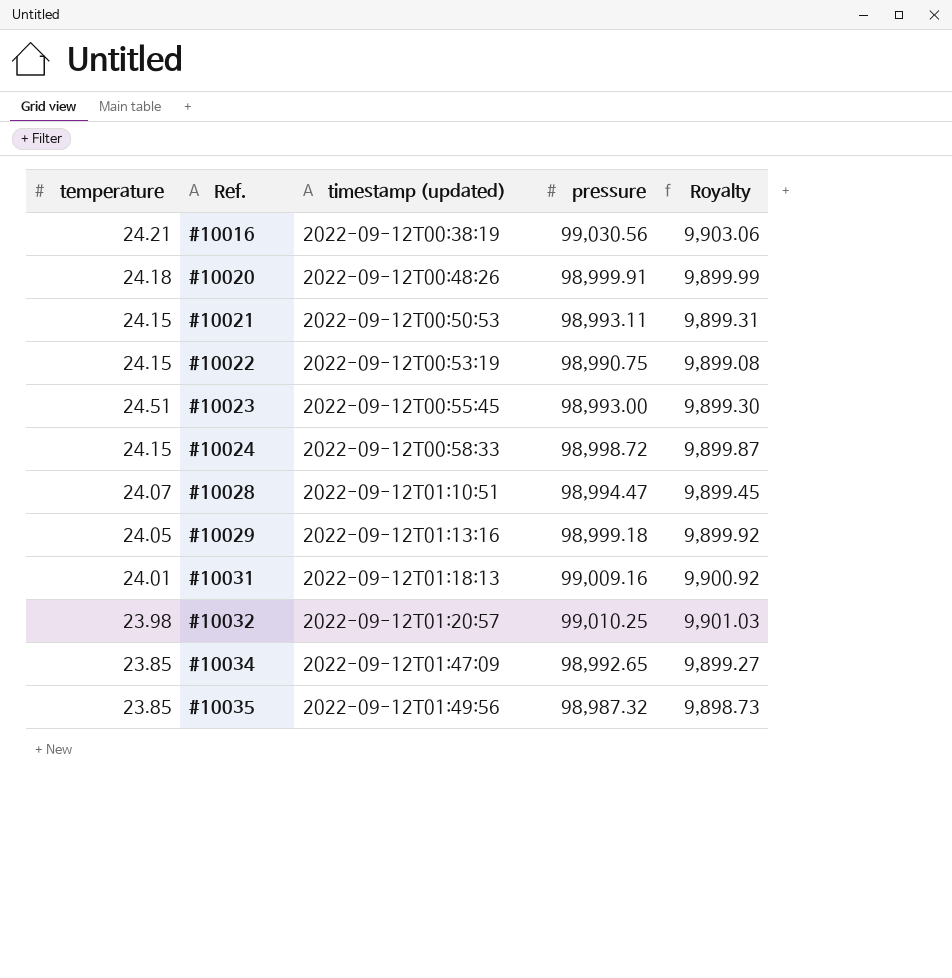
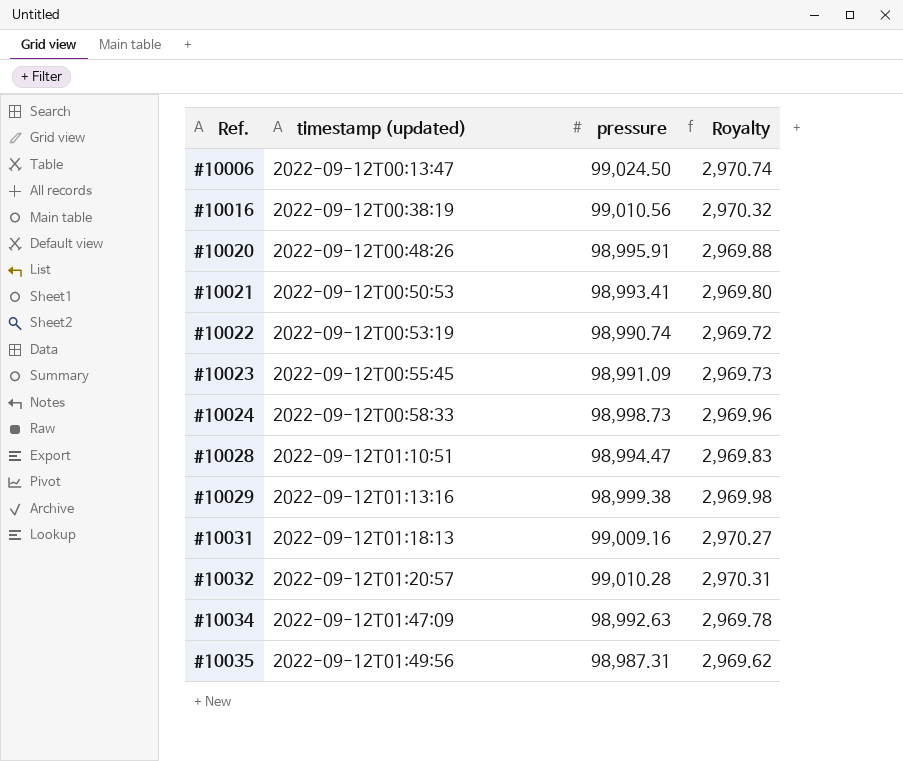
column temperature | position: 1 -> none
column Royalty | formula: [pressure] * 0.1 -> [pressure] * 0.03
row #10006: none -> 2022-09-12T00:13:47 | 99,024.50 | 2,970.74
#10016 | pressure: 99,030.56 -> 99,010.56
#10020 | pressure: 98,999.91 -> 98,995.91
#10021 | pressure: 98,993.11 -> 98,993.41
#10022 | pressure: 98,990.75 -> 98,990.74
#10023 | pressure: 98,993.00 -> 98,991.09
#10024 | pressure: 98,998.72 -> 98,998.73
#10029 | pressure: 98,999.18 -> 98,999.38
#10032 | pressure: 99,010.25 -> 99,010.28
#10034 | pressure: 98,992.65 -> 98,992.63
#10035 | pressure: 98,987.32 -> 98,987.31

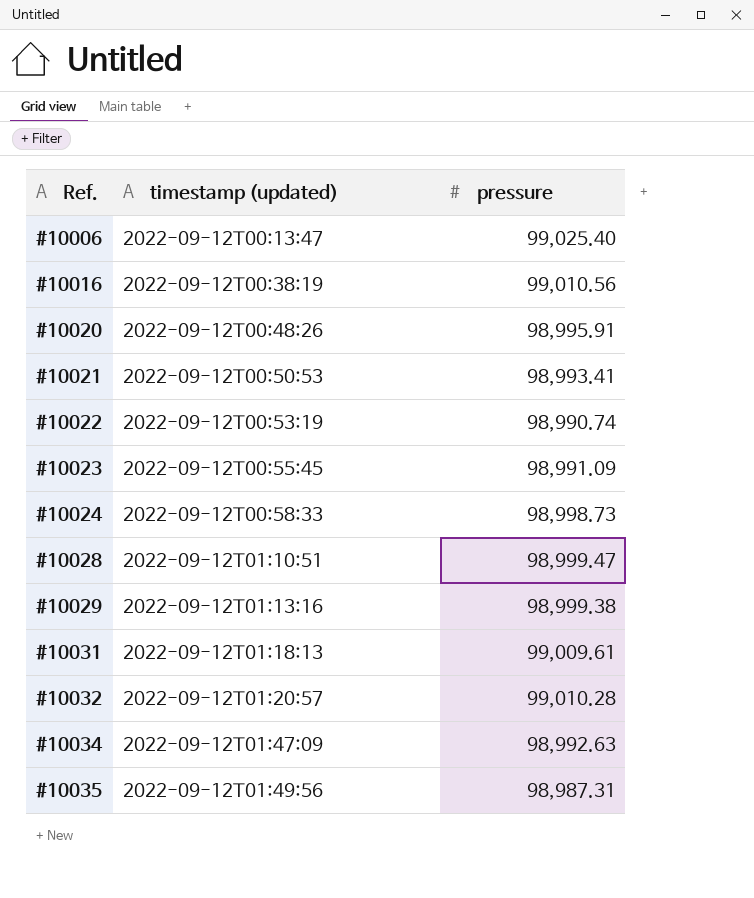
column Royalty | formula: [pressure] * 0.03 -> none
#10006 | pressure: 99,024.50 -> 99,025.40
#10028 | pressure: 98,994.47 -> 98,999.47
#10031 | pressure: 99,009.16 -> 99,009.61

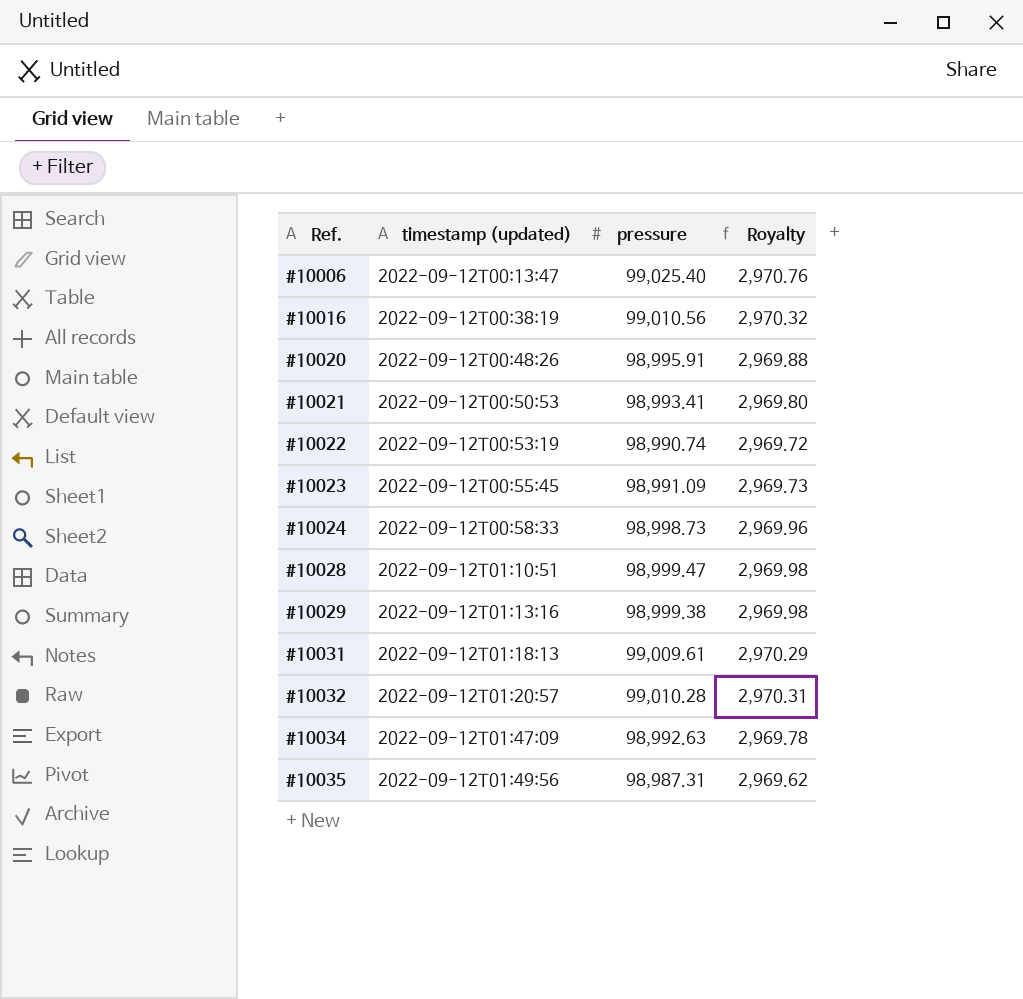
column Royalty | formula: none -> [pressure] * 0.03

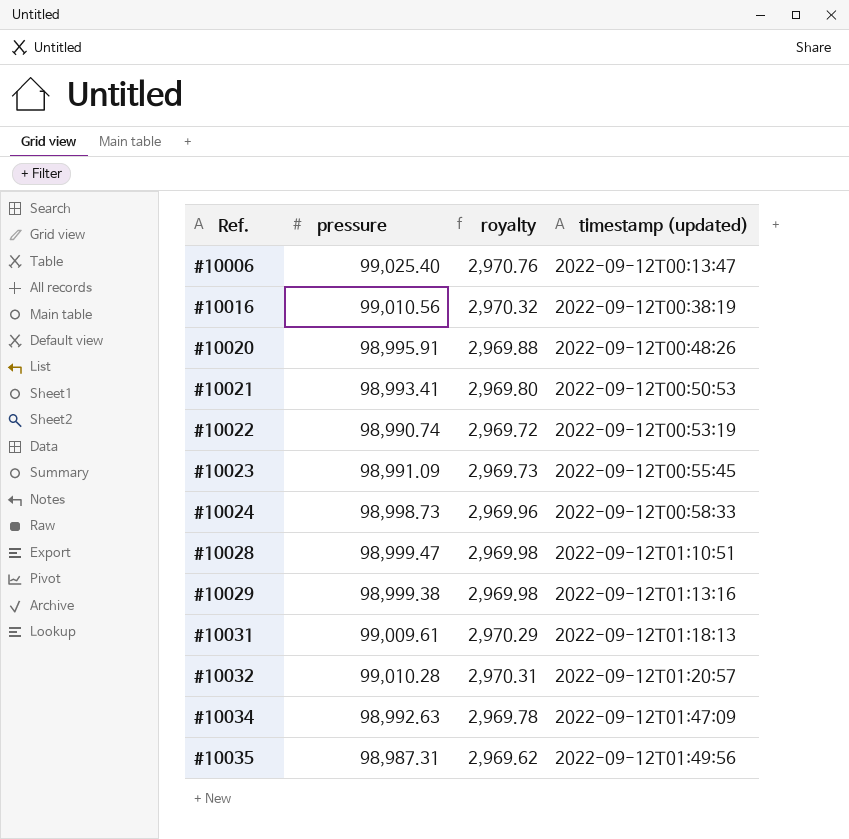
column name: Royalty -> royalty
column timestamp (updated) | position: 2 -> 4

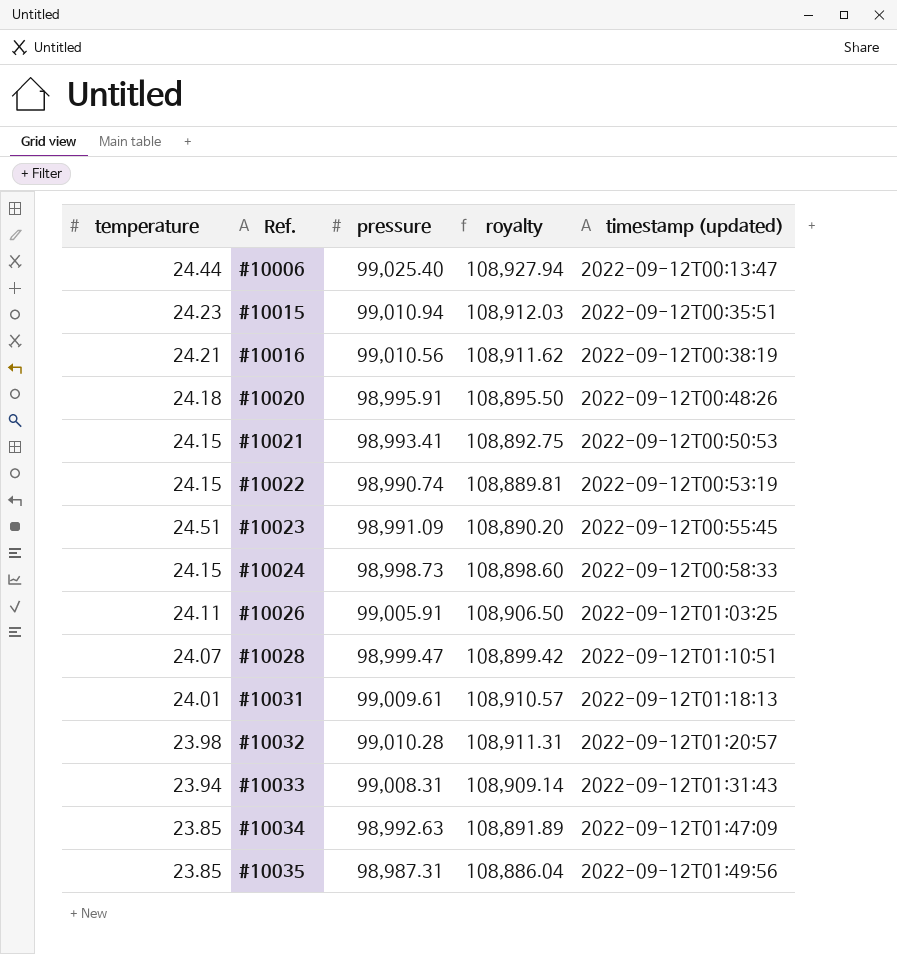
column temperature | position: none -> 1
column royalty | formula: [pressure] * 0.03 -> [pressure] * 1.1
row #10029: 98,999.38 | 2,969.98 | 2022-09-12T01:13:16 -> none
row #10015: none -> 24.23 | 99,010.94 | 108,912.03 | 2022-09-12T00:35:51
row #10026: none -> 24.11 | 99,005.91 | 108,906.50 | 2022-09-12T01:03:25
row #10033: none -> 23.94 | 99,008.31 | 108,909.14 | 2022-09-12T01:31:43

